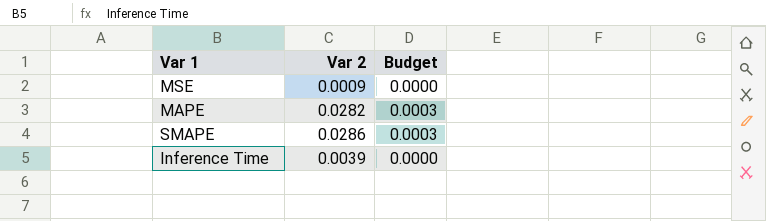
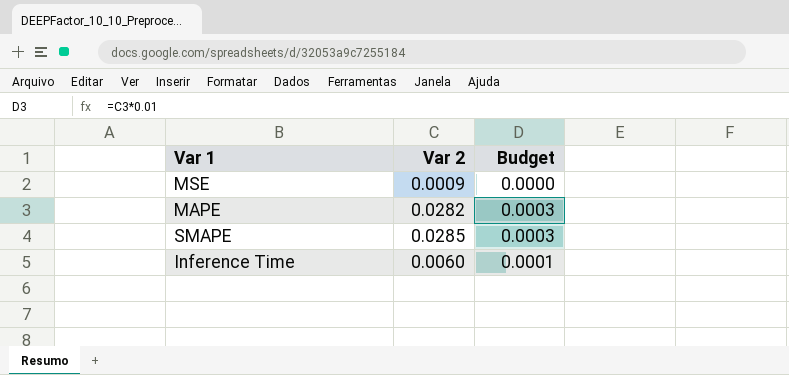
SMAPE | Var 2: 0.0286 -> 0.0285
Inference Time | Var 2: 0.0039 -> 0.0060
Inference Time | Budget: 0.0000 -> 0.0001

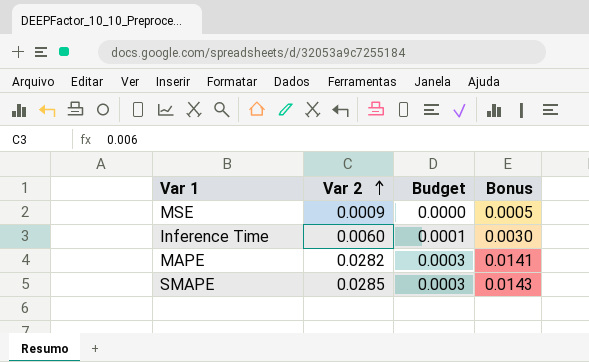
row order: none -> Var 2 ascending
column Bonus | formula: none -> [Var 2] * 0.5

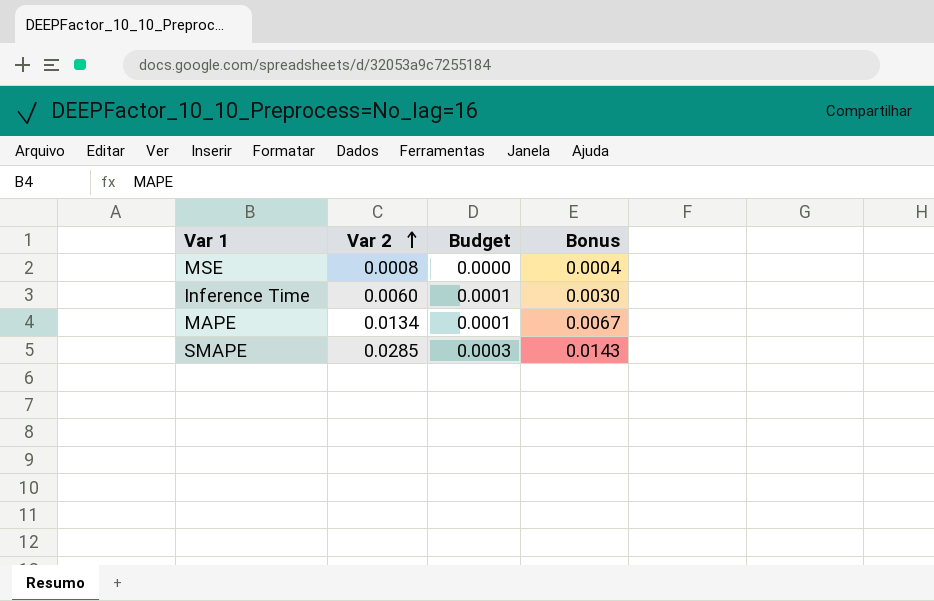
MSE | Var 2: 0.0009 -> 0.0008
MSE | Bonus: 0.0005 -> 0.0004
MAPE | Var 2: 0.0282 -> 0.0134
MAPE | Budget: 0.0003 -> 0.0001
MAPE | Bonus: 0.0141 -> 0.0067

